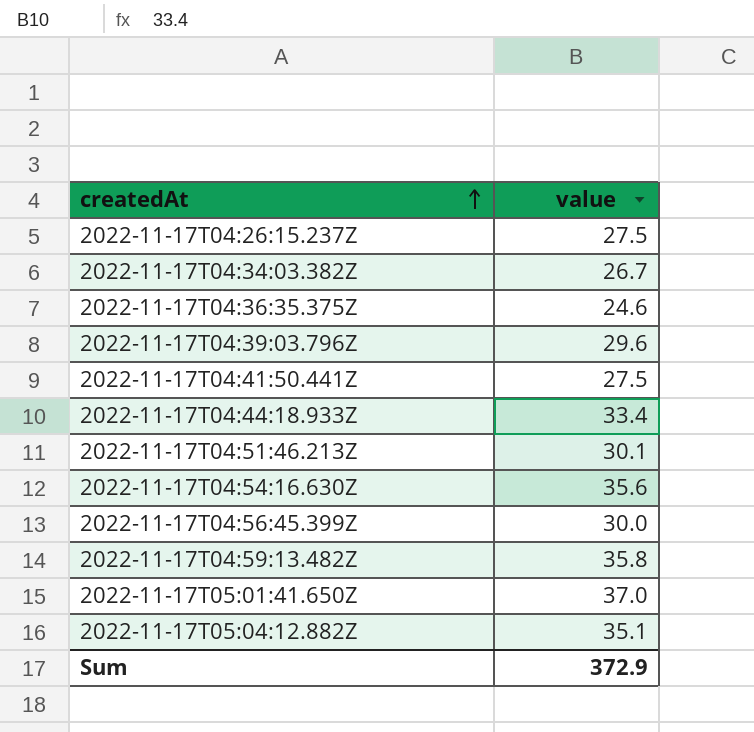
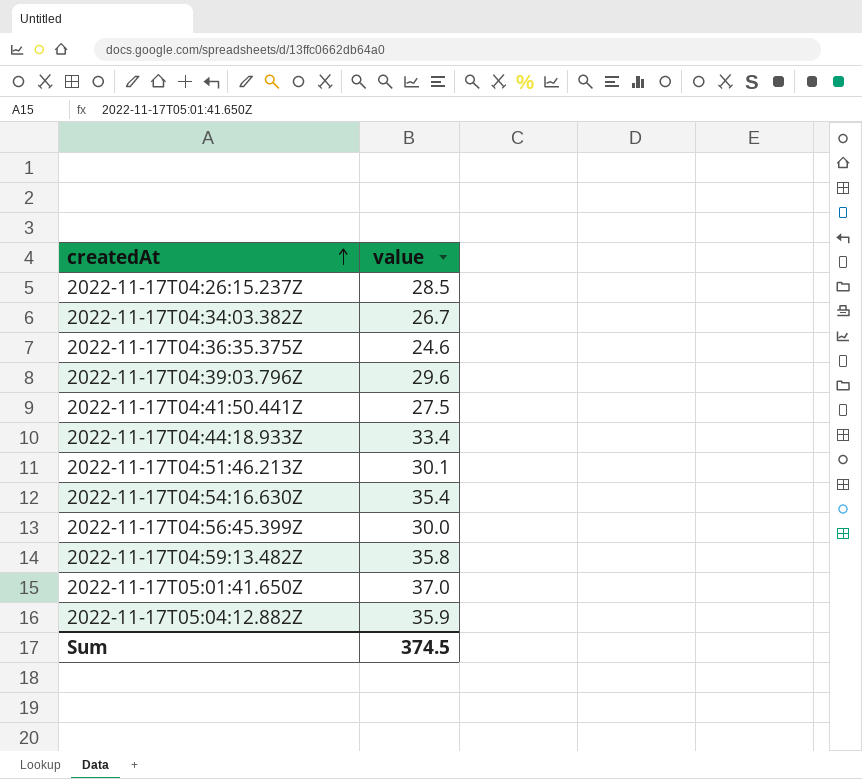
2022-11-17T04:26:15.237Z | value: 27.5 -> 28.5
2022-11-17T04:54:16.630Z | value: 35.6 -> 35.4
2022-11-17T05:04:12.882Z | value: 35.1 -> 35.9
Sum | value: 372.9 -> 374.5

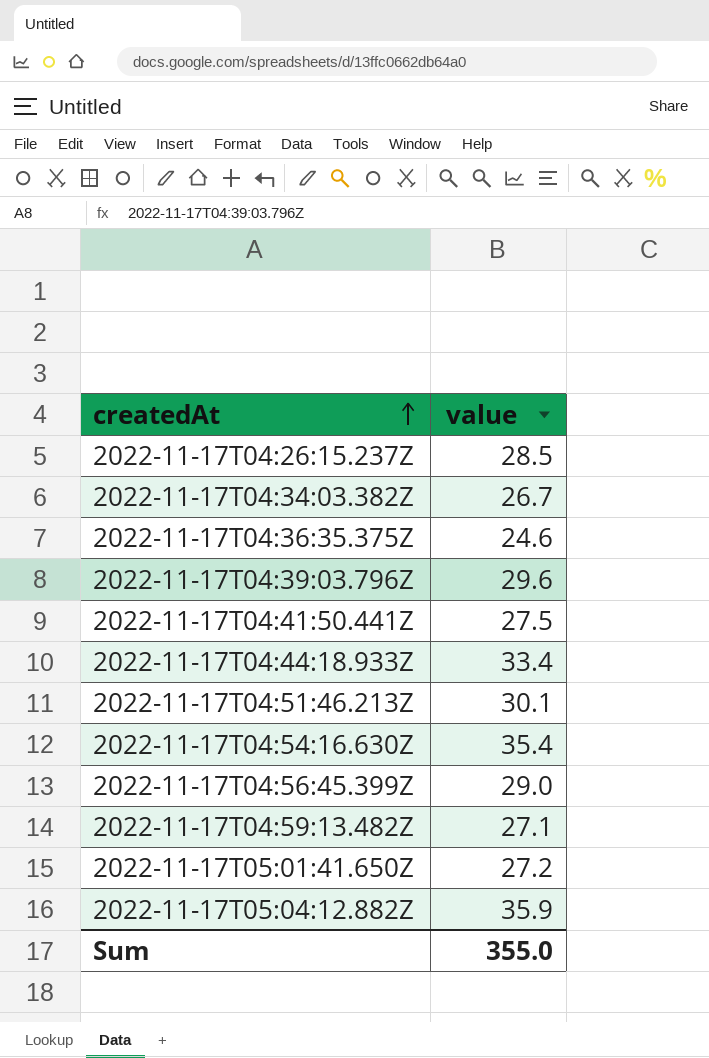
2022-11-17T04:56:45.399Z | value: 30.0 -> 29.0
2022-11-17T04:59:13.482Z | value: 35.8 -> 27.1
2022-11-17T05:01:41.650Z | value: 37.0 -> 27.2
Sum | value: 374.5 -> 355.0

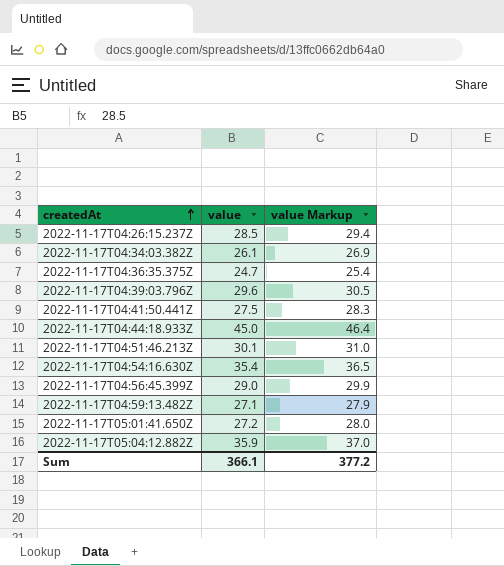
column value Markup | formula: none -> [value] * 1.03
2022-11-17T04:34:03.382Z | value: 26.7 -> 26.1
2022-11-17T04:36:35.375Z | value: 24.6 -> 24.7
2022-11-17T04:44:18.933Z | value: 33.4 -> 45.0
Sum | value: 355.0 -> 366.1

